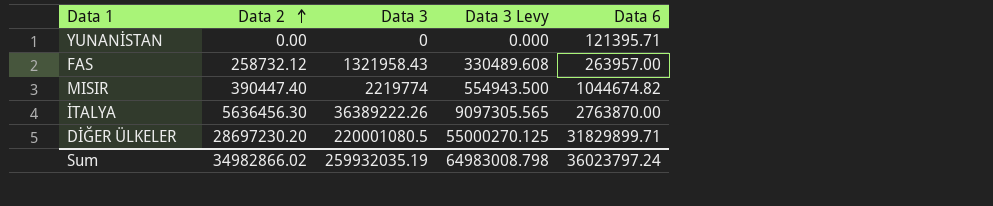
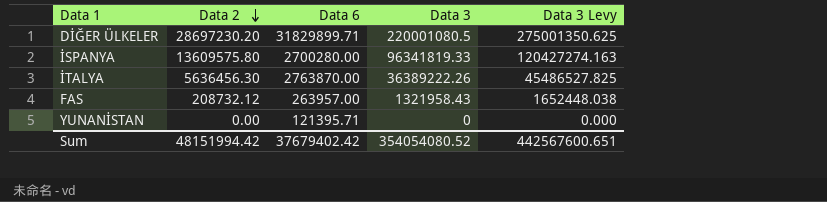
row order: Data 2 ascending -> Data 2 descending
column Data 6 | position: 5 -> 3
column Data 3 Levy | formula: [Data 3] * 0.25 -> [Data 3] * 1.25
row MISIR: 390447.40 | 2219774 | 554943.500 | 1044674.82 -> none
row İSPANYA: none -> 13609575.80 | 2700280.00 | 96341819.33 | 120427274.163
FAS | Data 2: 258732.12 -> 208732.12
Sum | Data 2: 34982866.02 -> 48151994.42
Sum | Data 6: 36023797.24 -> 37679402.42
Sum | Data 3: 259932035.19 -> 354054080.52
Sum | Data 3 Levy: 64983008.798 -> 442567600.651

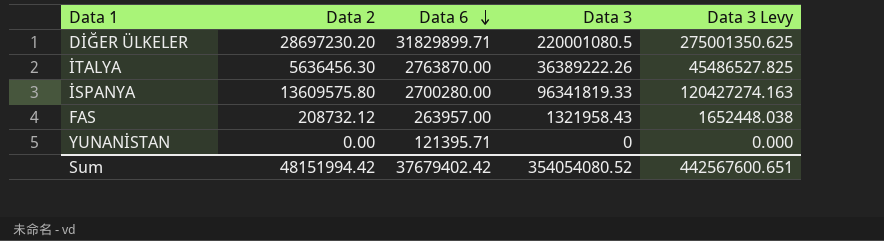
row order: Data 2 descending -> Data 6 descending

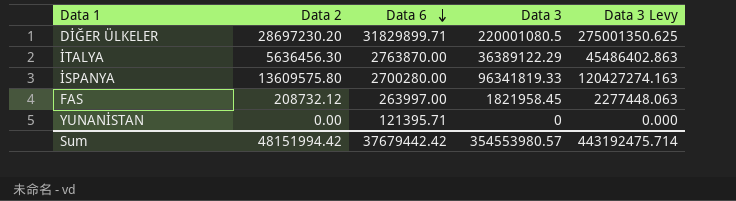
İTALYA | Data 3: 36389222.26 -> 36389122.29
İTALYA | Data 3 Levy: 45486527.825 -> 45486402.863
FAS | Data 6: 263957.00 -> 263997.00
FAS | Data 3: 1321958.43 -> 1821958.45
FAS | Data 3 Levy: 1652448.038 -> 2277448.063
Sum | Data 6: 37679402.42 -> 37679442.42
Sum | Data 3: 354054080.52 -> 354553980.57
Sum | Data 3 Levy: 442567600.651 -> 443192475.714

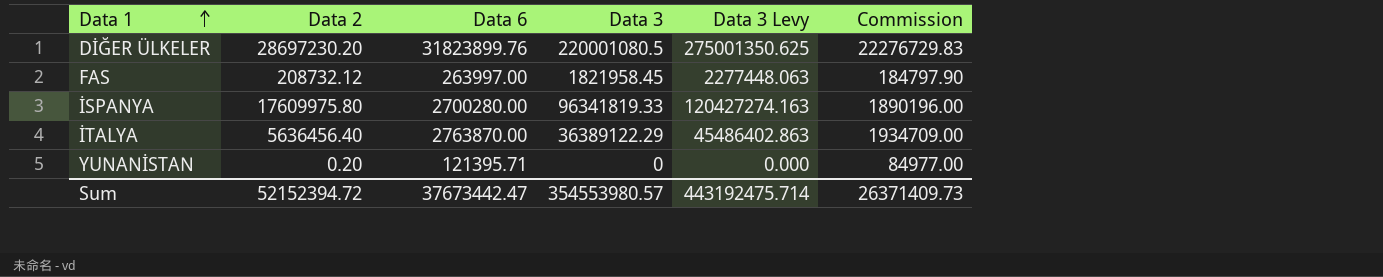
row order: Data 6 descending -> Data 1 ascending
column Commission | formula: none -> [Data 6] * 0.7
DİĞER ÜLKELER | Data 6: 31829899.71 -> 31823899.76
İSPANYA | Data 2: 13609575.80 -> 17609975.80
İTALYA | Data 2: 5636456.30 -> 5636456.40
YUNANİSTAN | Data 2: 0.00 -> 0.20
Sum | Data 2: 48151994.42 -> 52152394.72
Sum | Data 6: 37679442.42 -> 37673442.47

